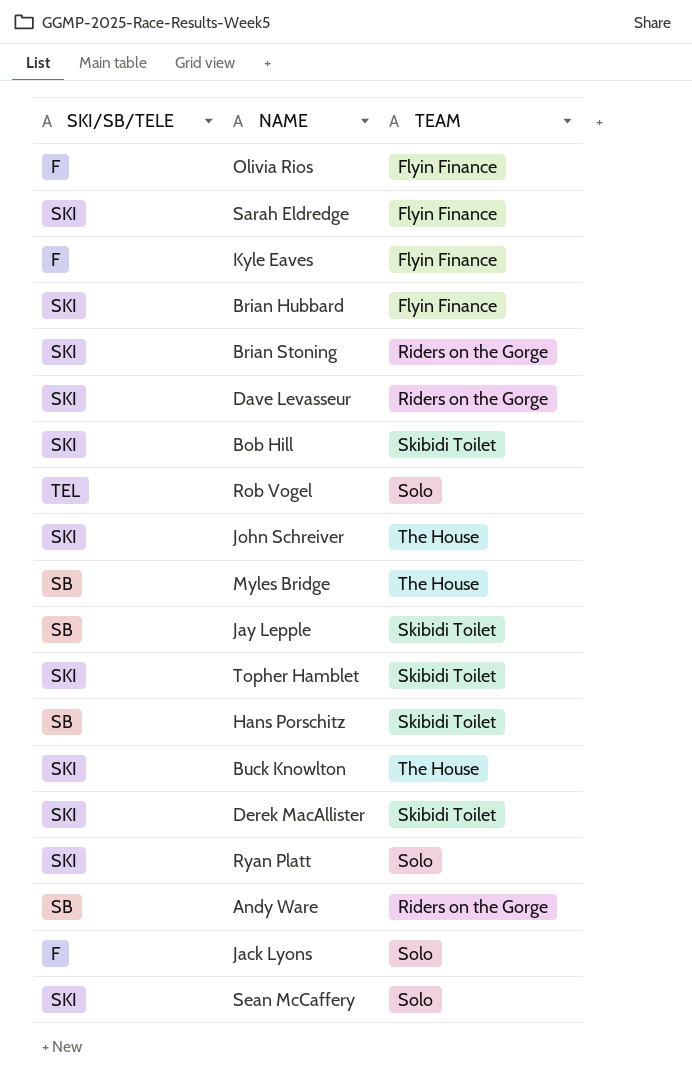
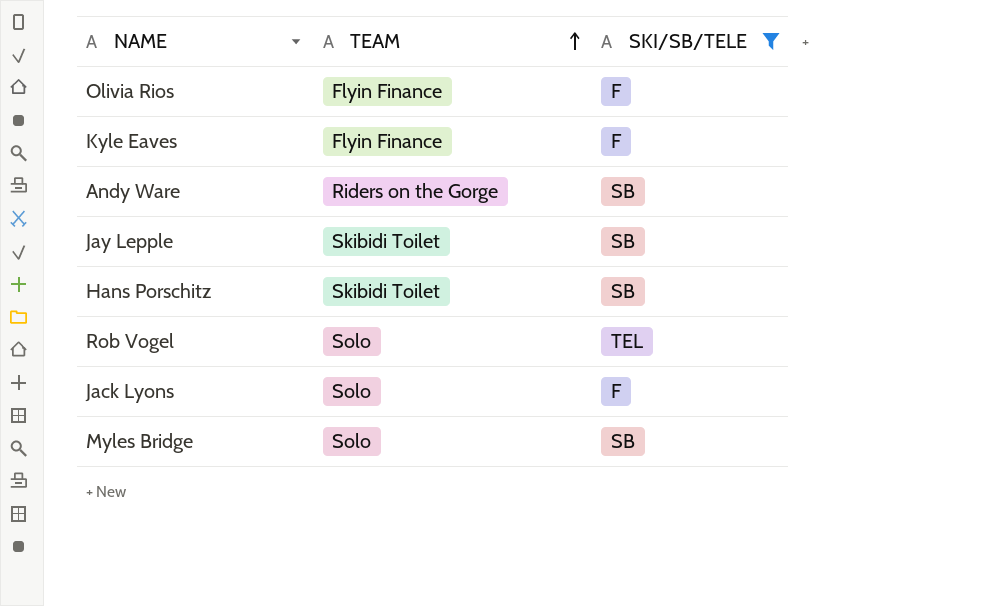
filter: none -> SKI/SB/TELE != SKI
row order: none -> TEAM ascending
column SKI/SB/TELE | position: 1 -> 3
Myles Bridge | TEAM: The House -> Solo

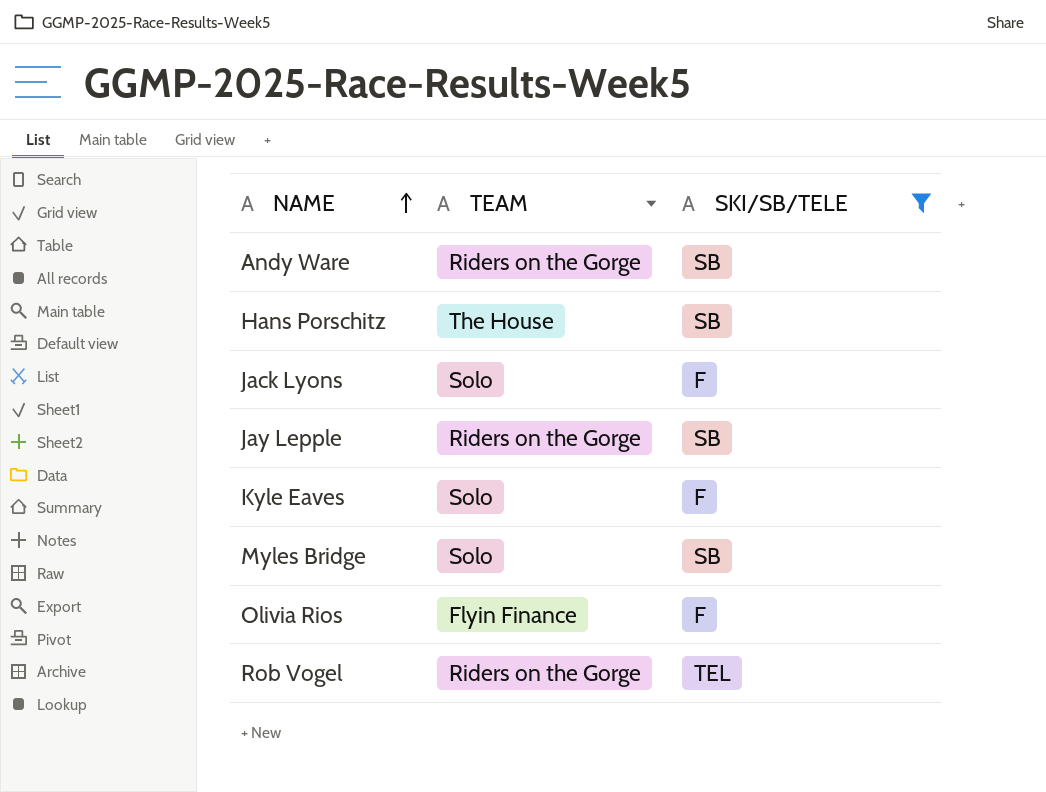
row order: TEAM ascending -> NAME ascending
Hans Porschitz | TEAM: Skibidi Toilet -> The House
Jay Lepple | TEAM: Skibidi Toilet -> Riders on the Gorge
Kyle Eaves | TEAM: Flyin Finance -> Solo
Rob Vogel | TEAM: Solo -> Riders on the Gorge

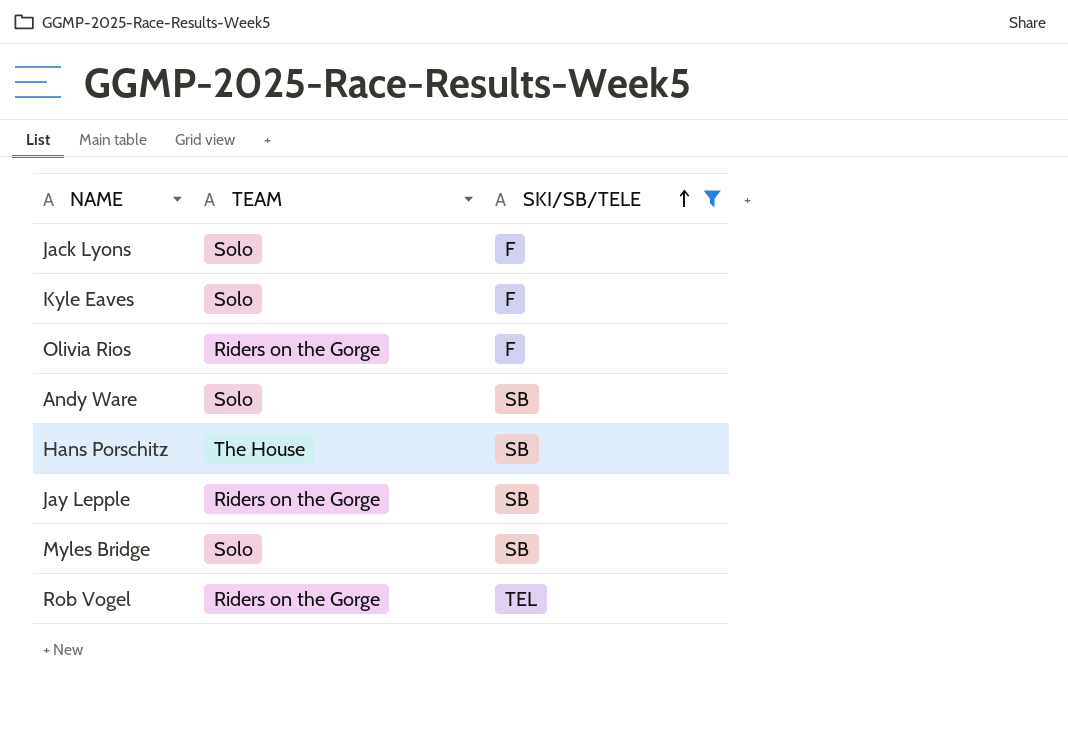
row order: NAME ascending -> SKI/SB/TELE ascending
Olivia Rios | TEAM: Flyin Finance -> Riders on the Gorge
Andy Ware | TEAM: Riders on the Gorge -> Solo

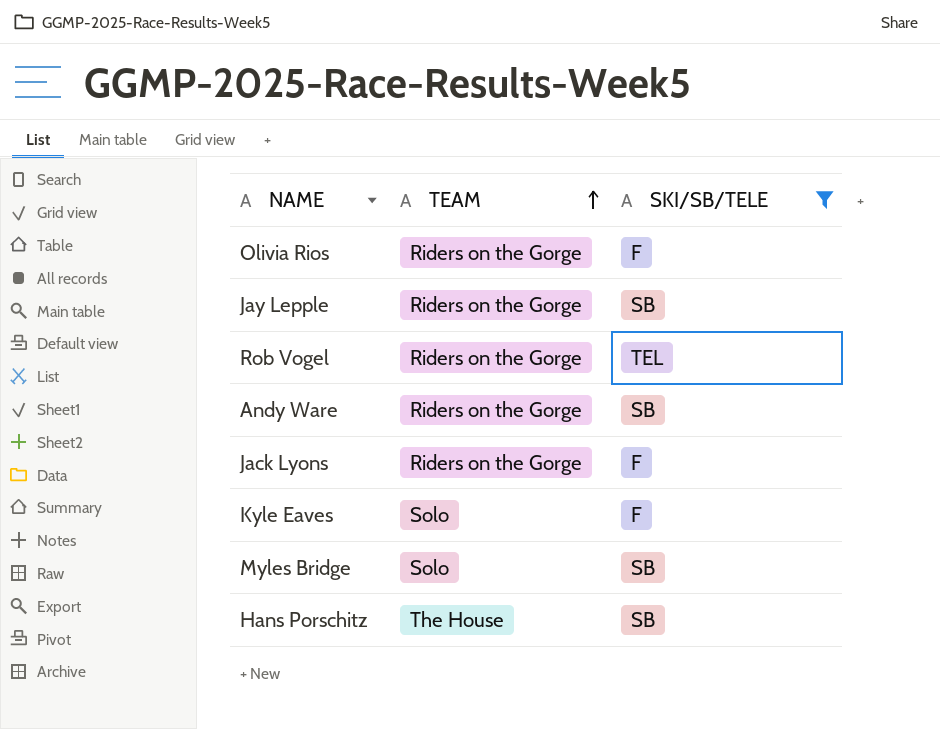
row order: SKI/SB/TELE ascending -> TEAM ascending
Andy Ware | TEAM: Solo -> Riders on the Gorge
Jack Lyons | TEAM: Solo -> Riders on the Gorge

